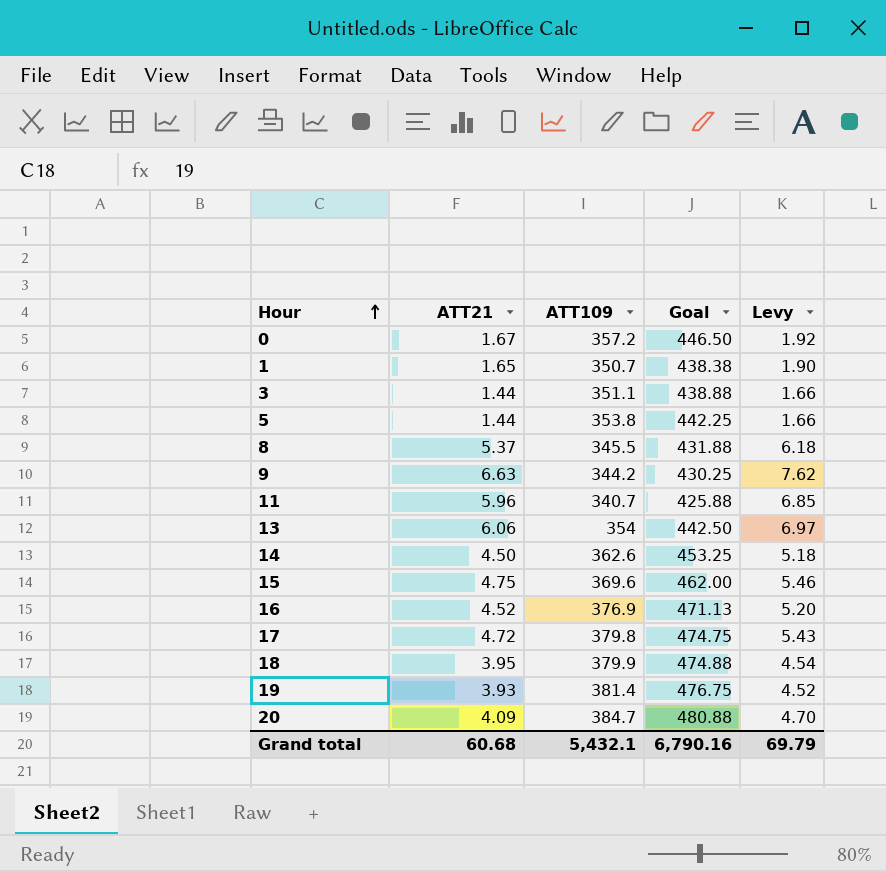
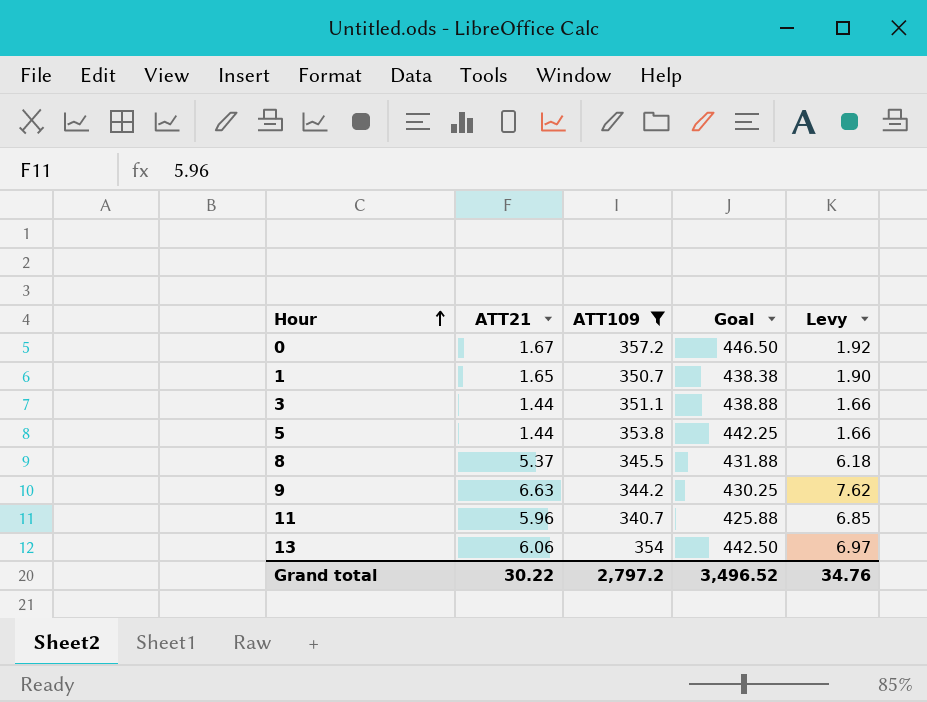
filter: none -> ATT109 <= 357.2
Grand total | ATT21: 60.68 -> 30.22
Grand total | ATT109: 5,432.1 -> 2,797.2
Grand total | Goal: 6,790.16 -> 3,496.52
Grand total | Levy: 69.79 -> 34.76

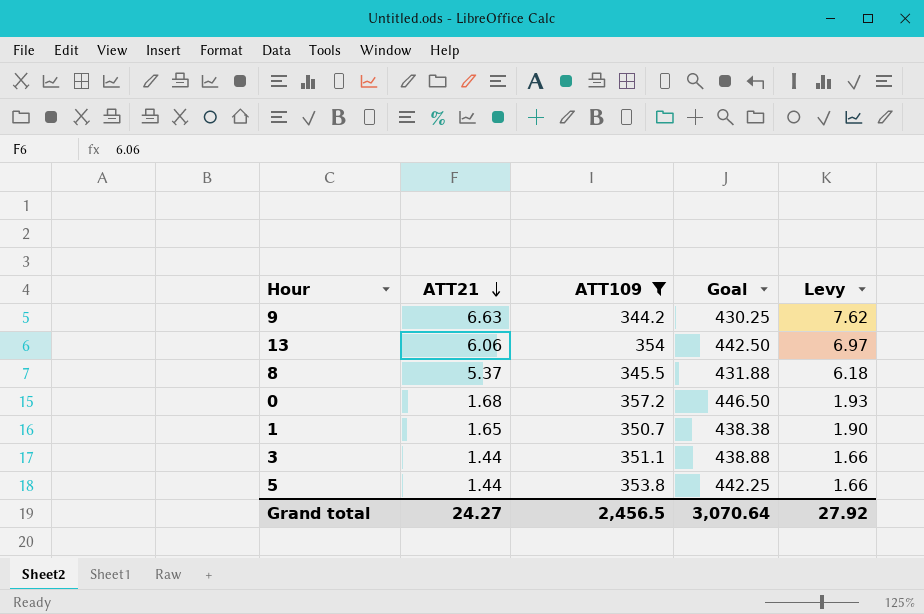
row order: Hour ascending -> ATT21 descending
row 11: 5.96 | 340.7 | 425.88 | 6.85 -> none
0 | ATT21: 1.67 -> 1.68
0 | Levy: 1.92 -> 1.93
Grand total | ATT21: 30.22 -> 24.27
Grand total | ATT109: 2,797.2 -> 2,456.5
Grand total | Goal: 3,496.52 -> 3,070.64
Grand total | Levy: 34.76 -> 27.92

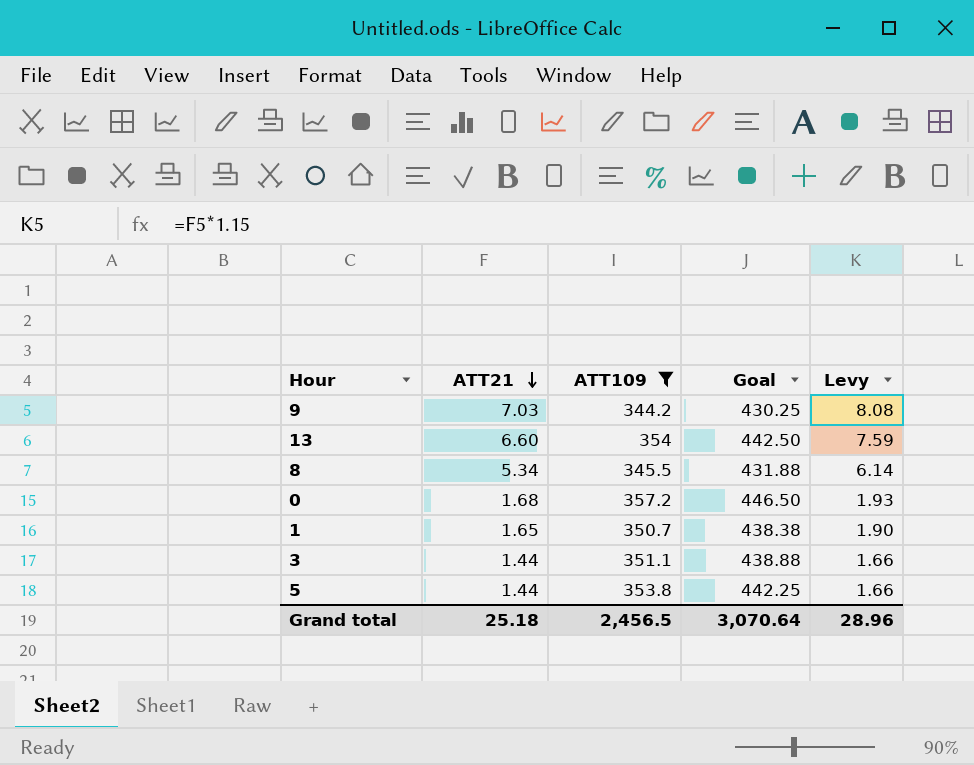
9 | ATT21: 6.63 -> 7.03
9 | Levy: 7.62 -> 8.08
13 | ATT21: 6.06 -> 6.60
13 | Levy: 6.97 -> 7.59
8 | ATT21: 5.37 -> 5.34
8 | Levy: 6.18 -> 6.14
Grand total | ATT21: 24.27 -> 25.18
Grand total | Levy: 27.92 -> 28.96

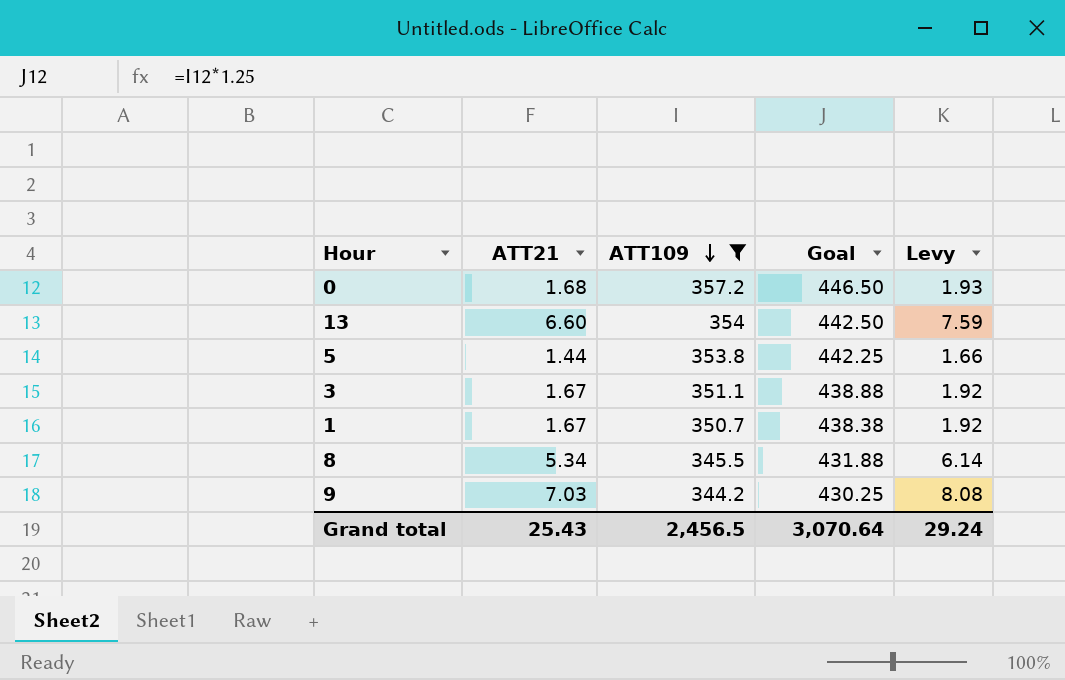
row order: ATT21 descending -> ATT109 descending
3 | ATT21: 1.44 -> 1.67
3 | Levy: 1.66 -> 1.92
1 | ATT21: 1.65 -> 1.67
1 | Levy: 1.90 -> 1.92
Grand total | ATT21: 25.18 -> 25.43
Grand total | Levy: 28.96 -> 29.24

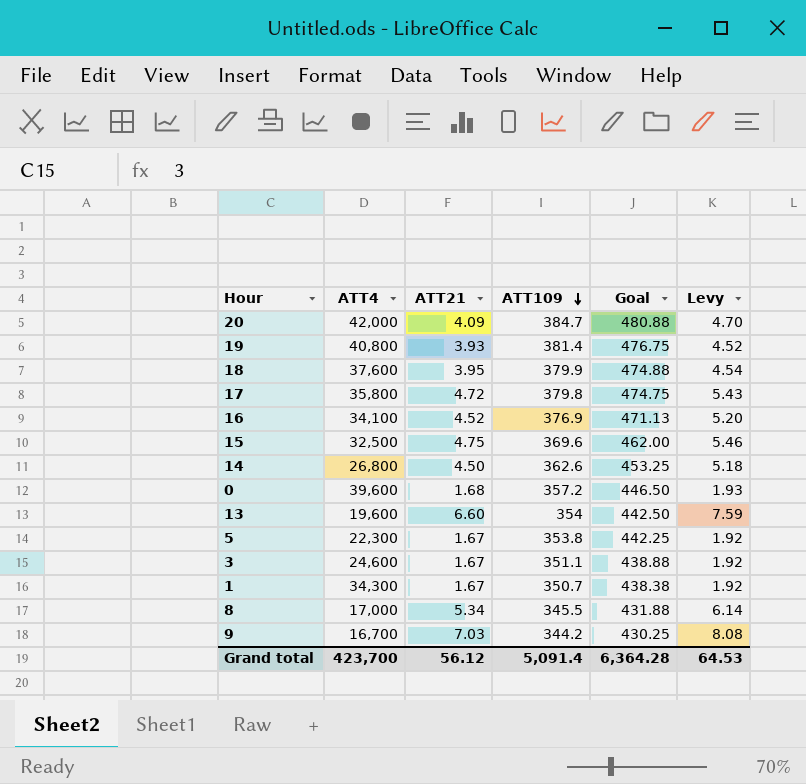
filter: ATT109 <= 357.2 -> none
column ATT4 | position: none -> 2
5 | ATT21: 1.44 -> 1.67
5 | Levy: 1.66 -> 1.92
Grand total | ATT21: 25.43 -> 56.12
Grand total | ATT109: 2,456.5 -> 5,091.4
Grand total | Goal: 3,070.64 -> 6,364.28
Grand total | Levy: 29.24 -> 64.53

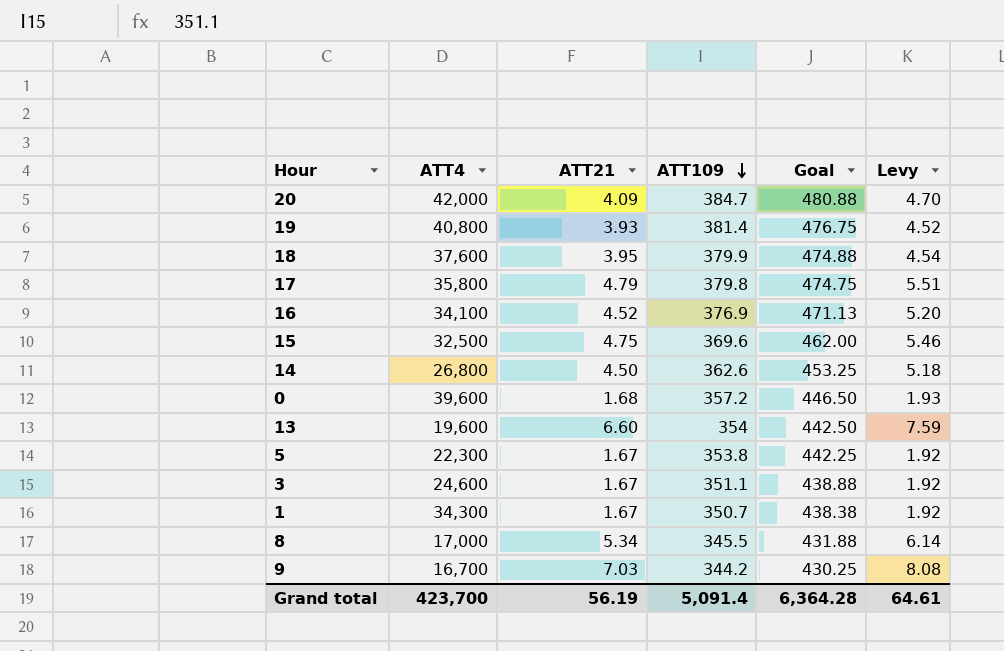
17 | ATT21: 4.72 -> 4.79
17 | Levy: 5.43 -> 5.51
Grand total | ATT21: 56.12 -> 56.19
Grand total | Levy: 64.53 -> 64.61

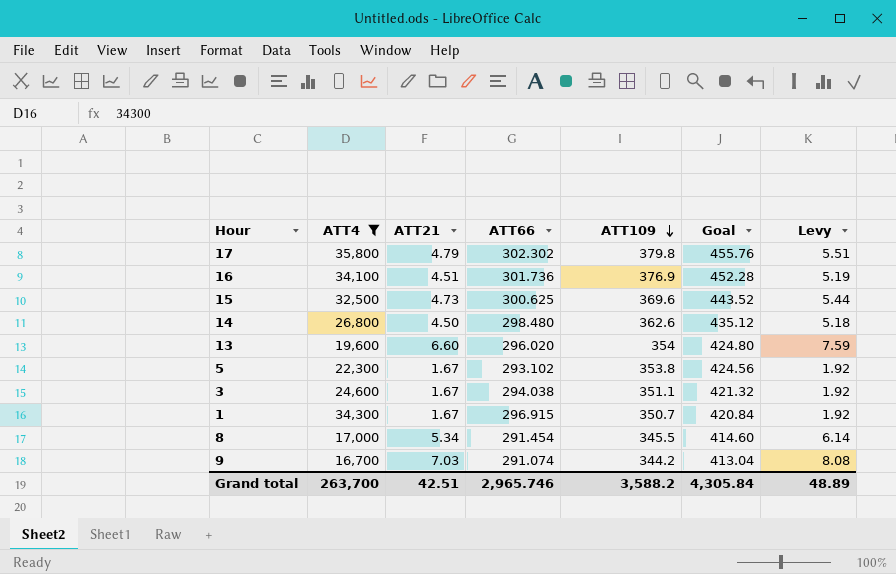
filter: none -> ATT4 <= 35,800
column ATT66 | position: none -> 4
column Goal | formula: [ATT109] * 1.25 -> [ATT109] * 1.2
16 | ATT21: 4.52 -> 4.51
16 | Levy: 5.20 -> 5.19
15 | ATT21: 4.75 -> 4.73
15 | Levy: 5.46 -> 5.44
Grand total | ATT4: 423,700 -> 263,700
Grand total | ATT21: 56.19 -> 42.51
Grand total | ATT109: 5,091.4 -> 3,588.2
Grand total | Goal: 6,364.28 -> 4,305.84
Grand total | Levy: 64.61 -> 48.89

